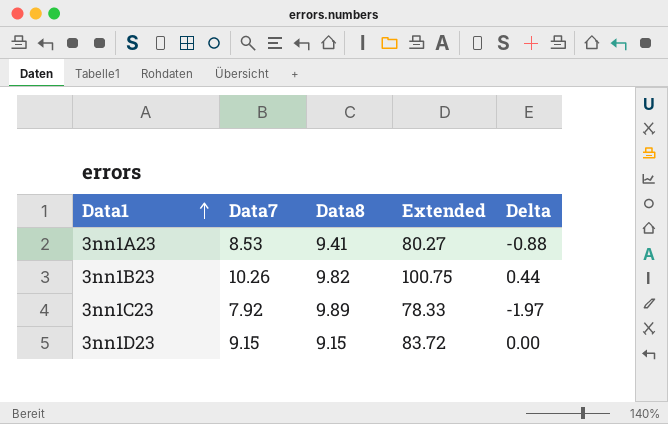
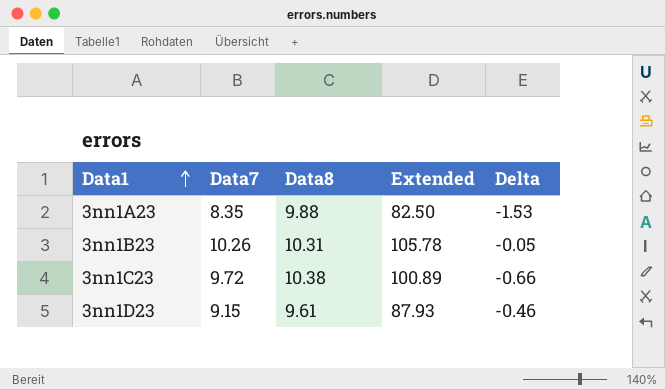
3nn1A23 | Data7: 8.53 -> 8.35
3nn1A23 | Data8: 9.41 -> 9.88
3nn1A23 | Extended: 80.27 -> 82.50
3nn1A23 | Delta: -0.88 -> -1.53
3nn1B23 | Data8: 9.82 -> 10.31
3nn1B23 | Extended: 100.75 -> 105.78
3nn1B23 | Delta: 0.44 -> -0.05
3nn1C23 | Data7: 7.92 -> 9.72
3nn1C23 | Data8: 9.89 -> 10.38
3nn1C23 | Extended: 78.33 -> 100.89
3nn1C23 | Delta: -1.97 -> -0.66
3nn1D23 | Data8: 9.15 -> 9.61
3nn1D23 | Extended: 83.72 -> 87.93
3nn1D23 | Delta: 0.00 -> -0.46

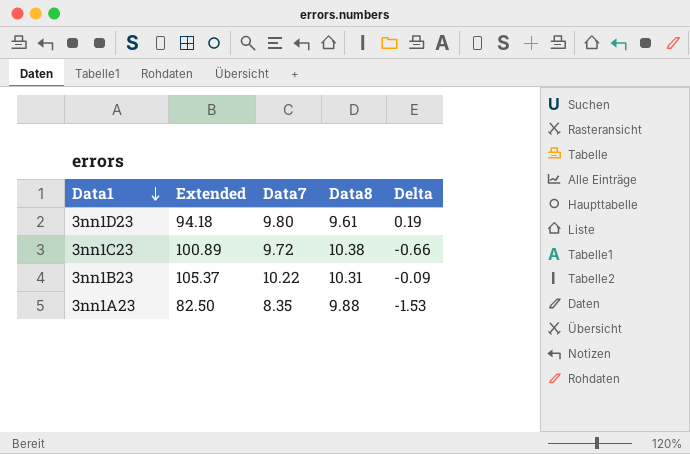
row order: Data1 ascending -> Data1 descending
column Extended | position: 4 -> 2
3nn1D23 | Extended: 87.93 -> 94.18
3nn1D23 | Data7: 9.15 -> 9.80
3nn1D23 | Delta: -0.46 -> 0.19
3nn1B23 | Extended: 105.78 -> 105.37
3nn1B23 | Data7: 10.26 -> 10.22
3nn1B23 | Delta: -0.05 -> -0.09

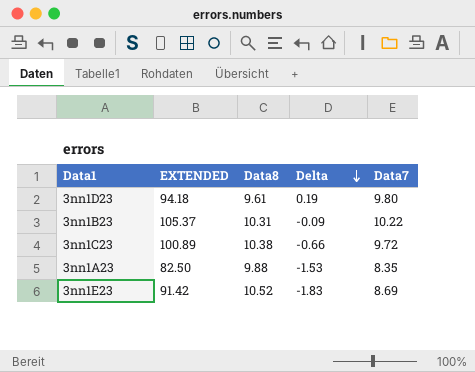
row order: Data1 descending -> Delta descending
column name: Extended -> EXTENDED
column Data7 | position: 3 -> 5
row 3nn1E23: none -> 91.42 | 10.52 | -1.83 | 8.69

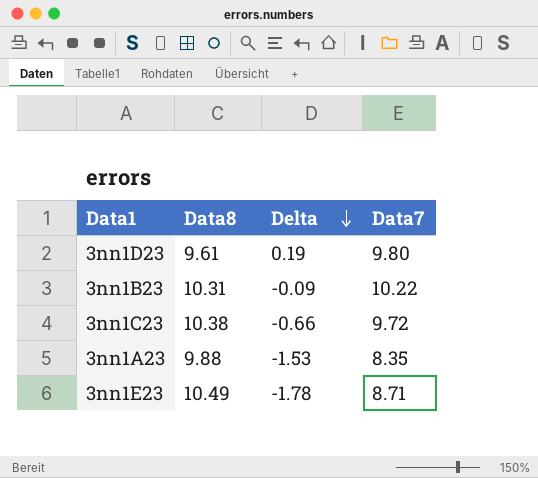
column EXTENDED | formula: [Data8] * [Data7] -> none
3nn1E23 | Data8: 10.52 -> 10.49
3nn1E23 | Delta: -1.83 -> -1.78
3nn1E23 | Data7: 8.69 -> 8.71

